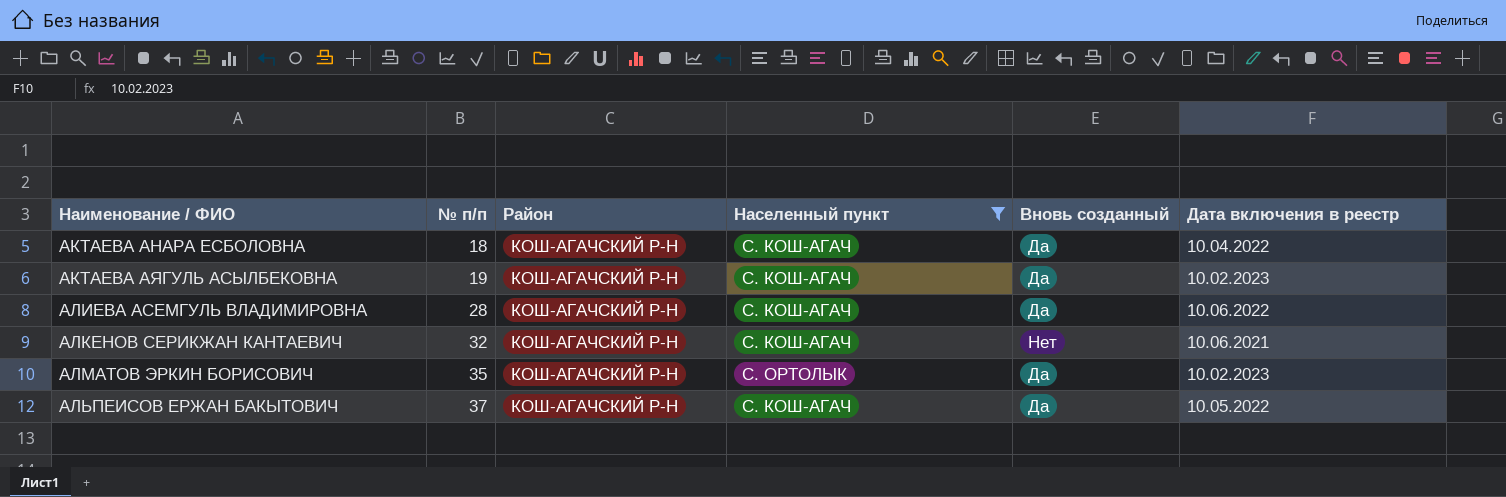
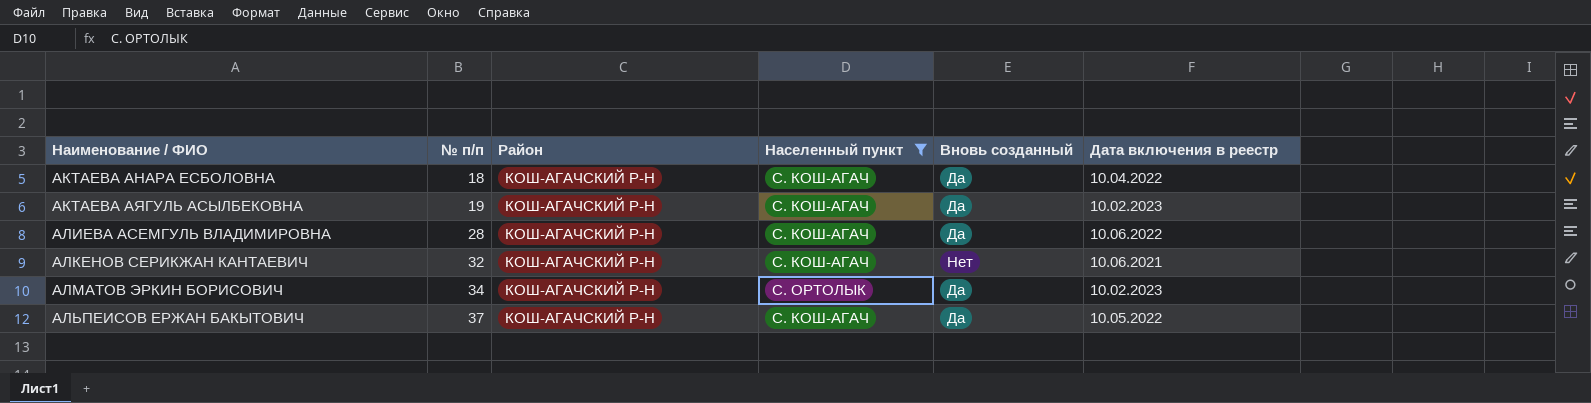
АЛМАТОВ ЭРКИН БОРИСОВИЧ | № п/п: 35 -> 34

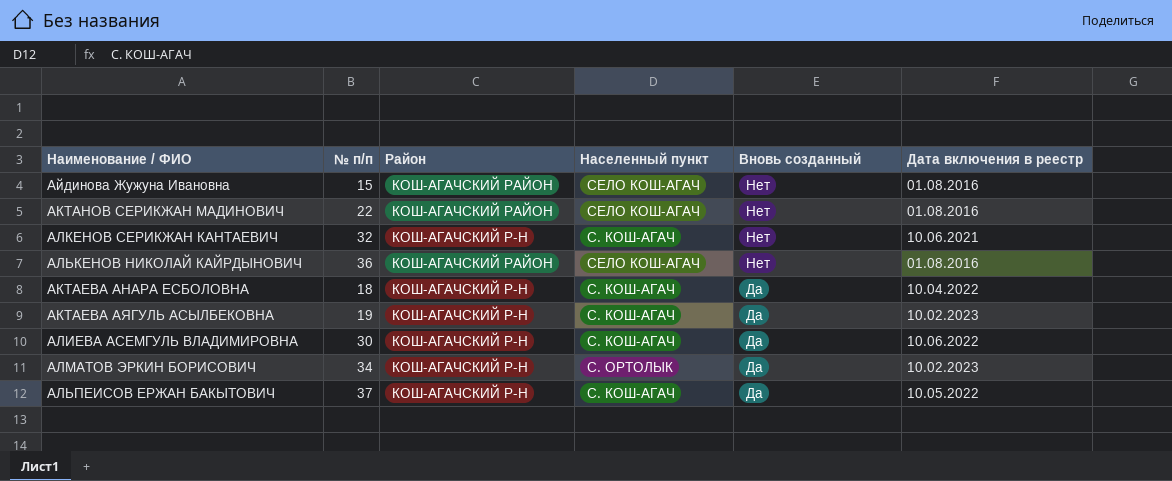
filter: Населенный пункт != СЕЛО КОШ-АГАЧ -> none
row order: Наименование / ФИО ascending -> Вновь созданный descending
АЛИЕВА АСЕМГУЛЬ ВЛАДИМИРОВНА | № п/п: 28 -> 30

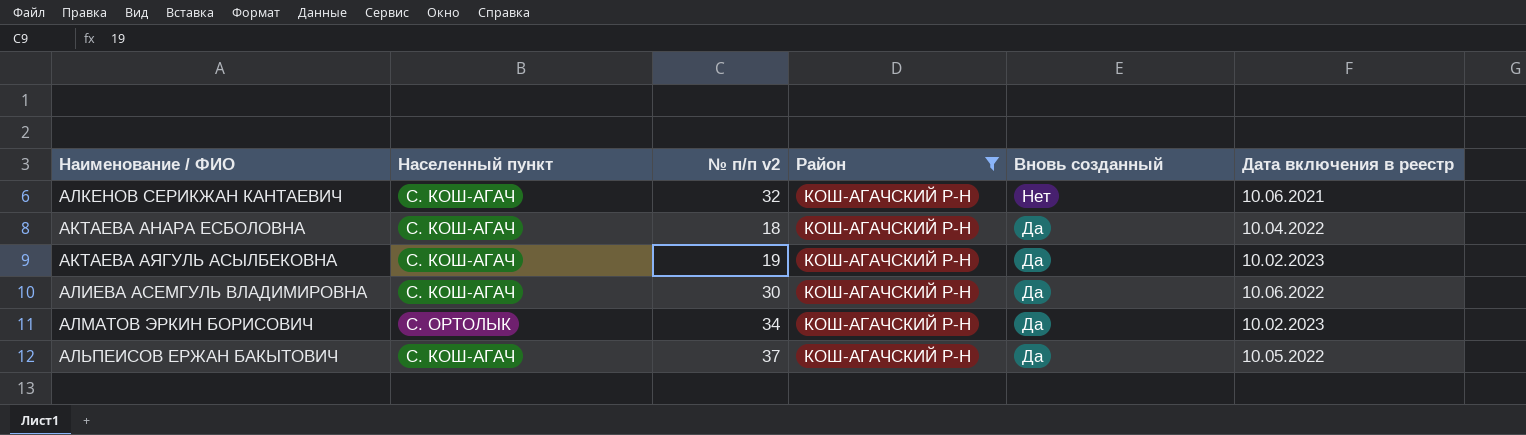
filter: none -> Район = КОШ-АГАЧСКИЙ Р-Н
column Населенный пункт | position: 4 -> 2
column name: № п/п -> № п/п v2

